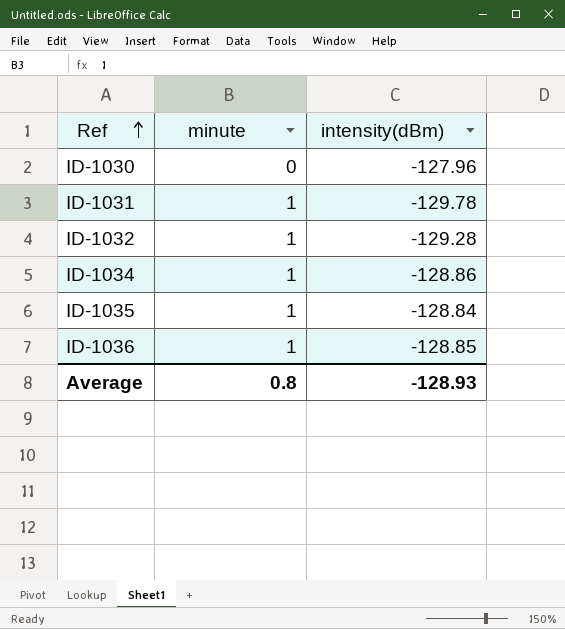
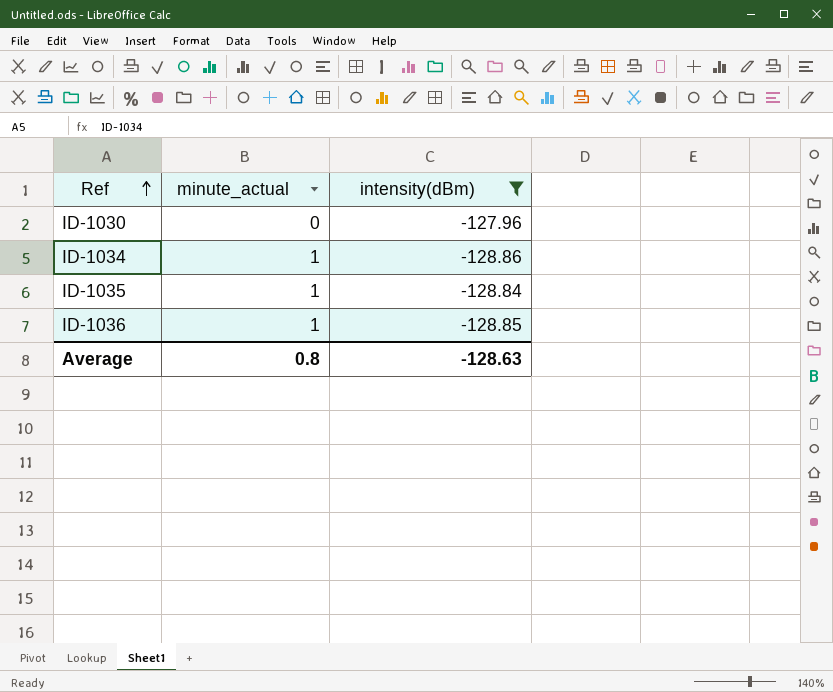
filter: none -> intensity(dBm) >= -128.86
column name: minute -> minute_actual
Average | intensity(dBm): -128.93 -> -128.63

